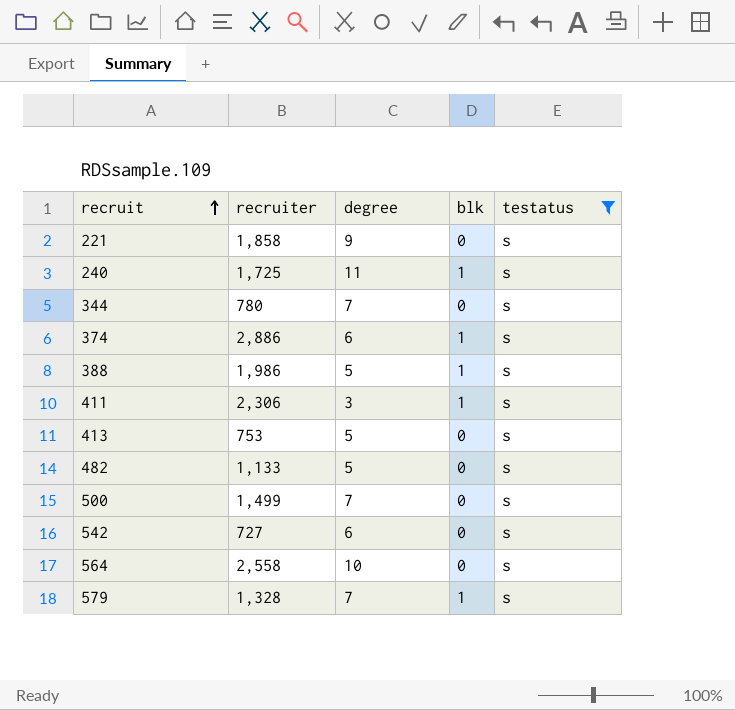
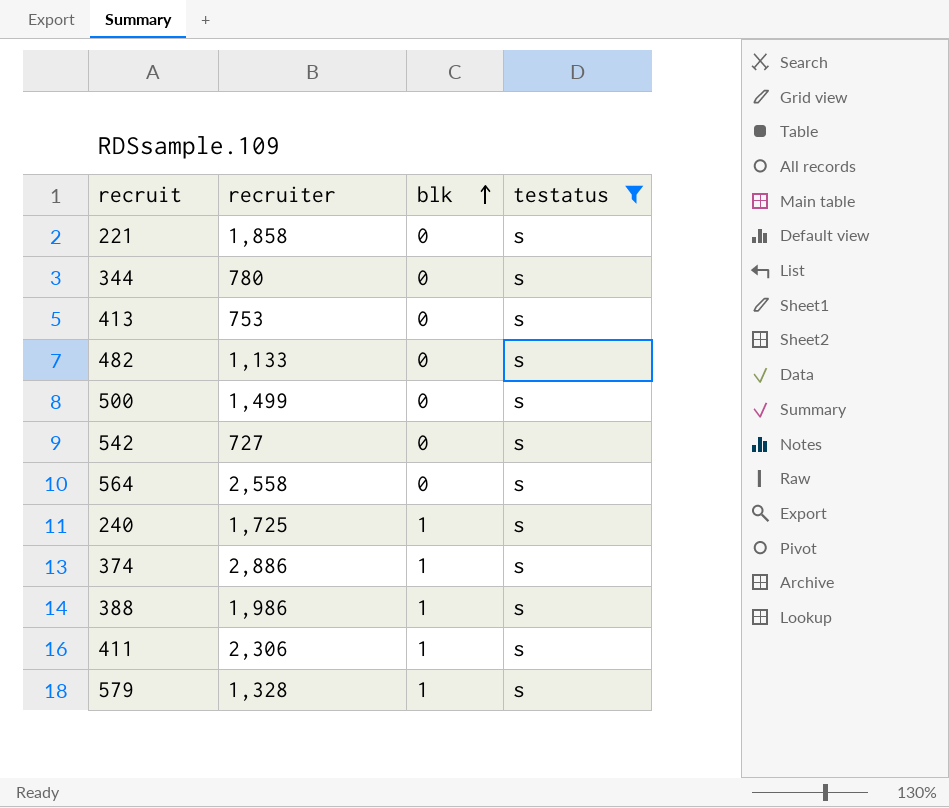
row order: recruit ascending -> blk ascending
column degree | position: 3 -> none

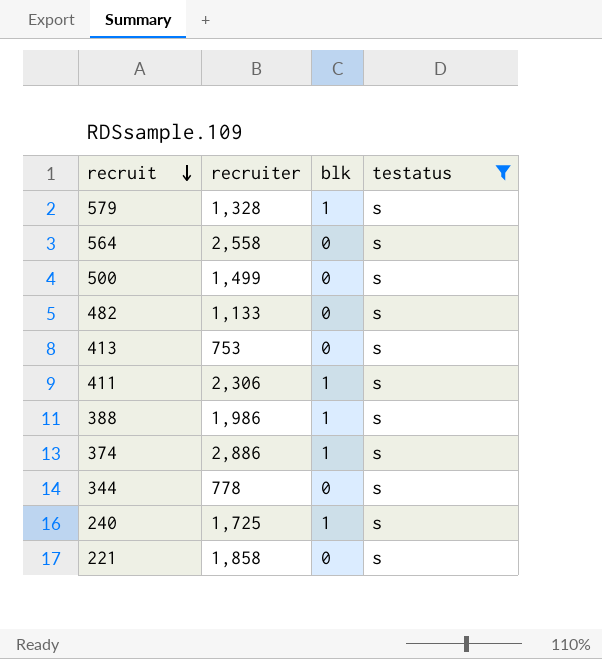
row order: blk ascending -> recruit descending
row 542: 727 | 0 | s -> none
344 | recruiter: 780 -> 778

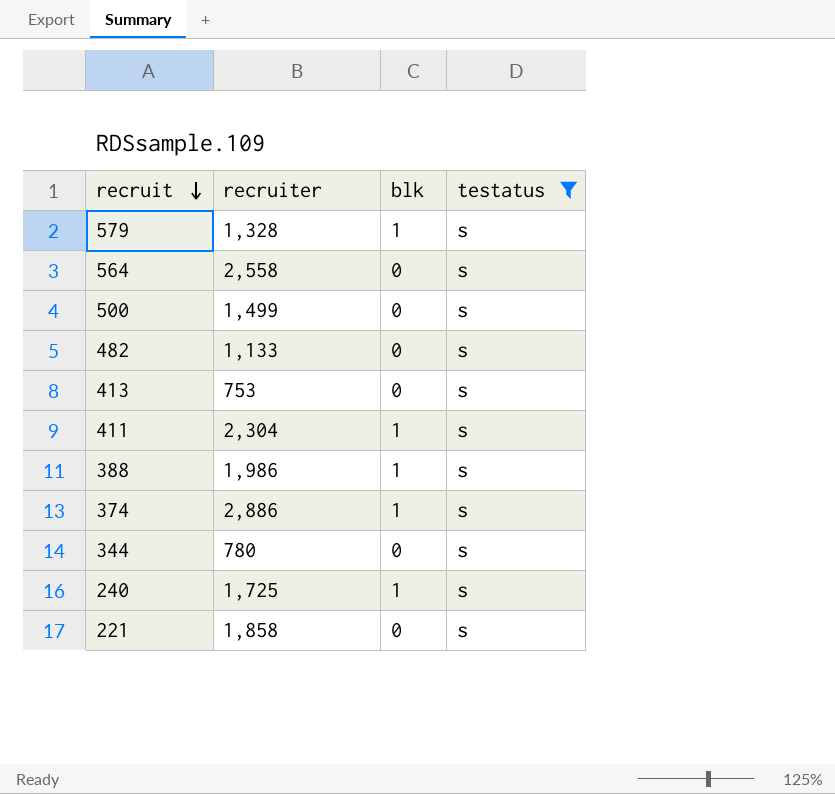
411 | recruiter: 2,306 -> 2,304
344 | recruiter: 778 -> 780

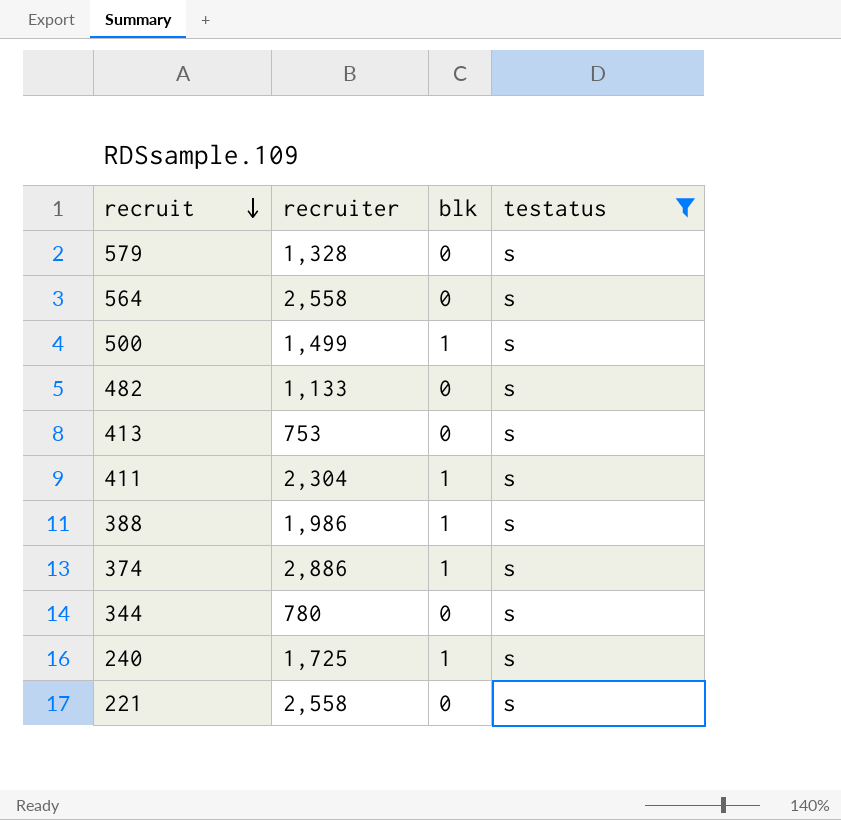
579 | blk: 1 -> 0
500 | blk: 0 -> 1
221 | recruiter: 1,858 -> 2,558

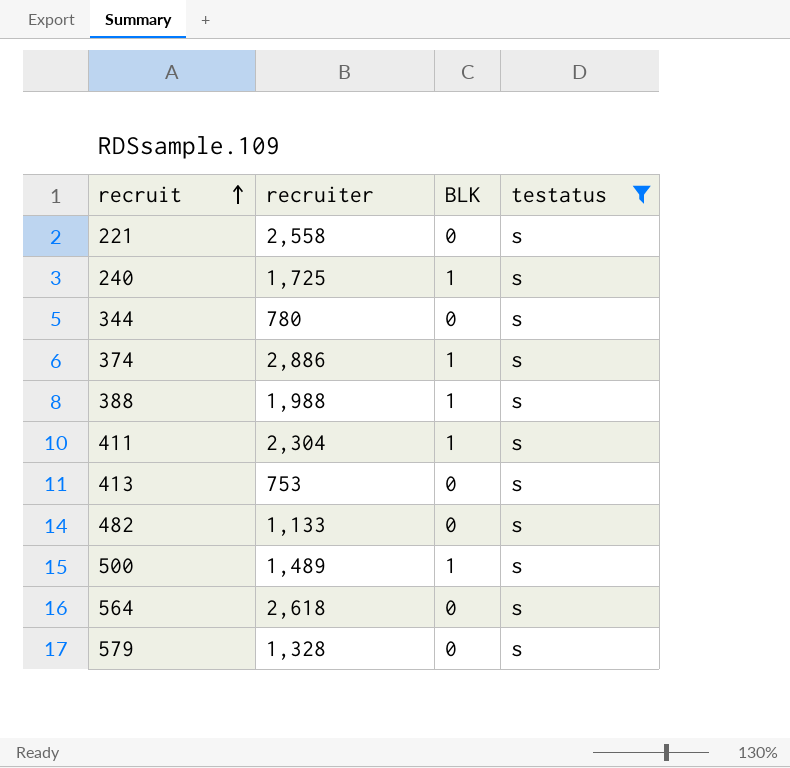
row order: recruit descending -> recruit ascending
column name: blk -> BLK
388 | recruiter: 1,986 -> 1,988
500 | recruiter: 1,499 -> 1,489
564 | recruiter: 2,558 -> 2,618

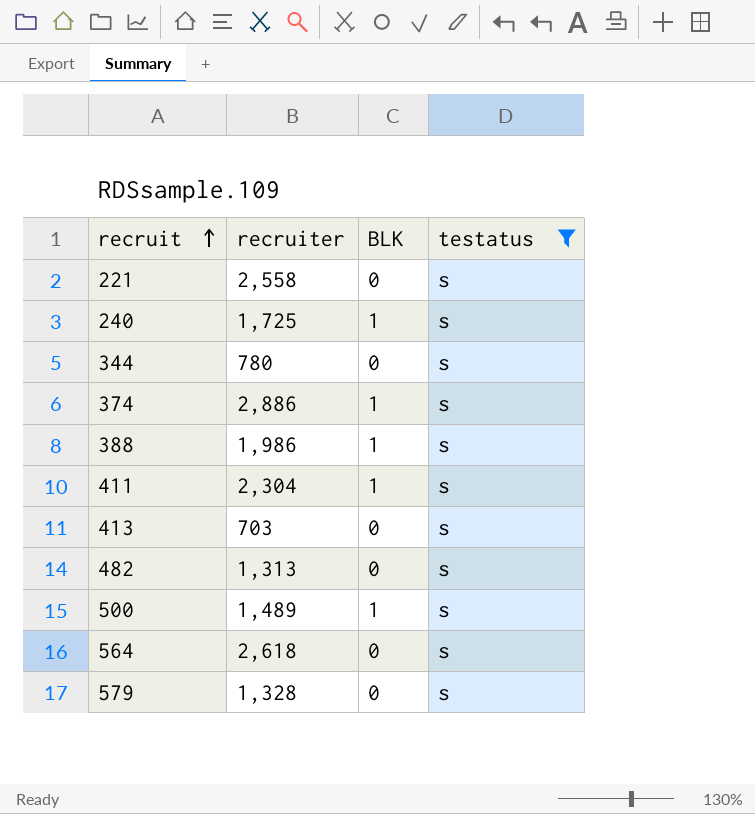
388 | recruiter: 1,988 -> 1,986
413 | recruiter: 753 -> 703
482 | recruiter: 1,133 -> 1,313

